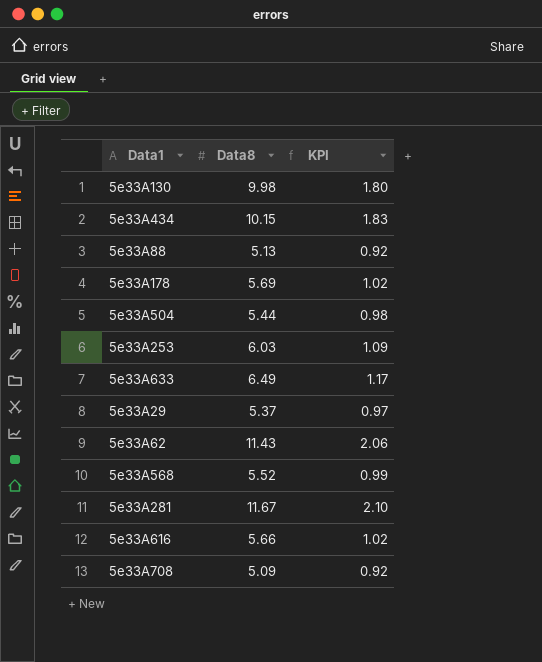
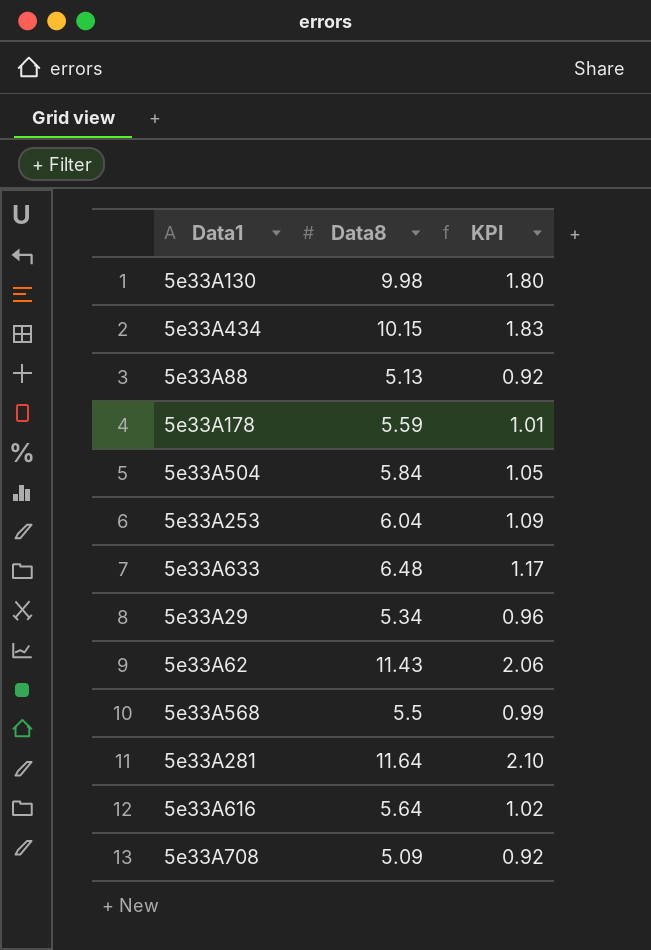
5e33A178 | Data8: 5.69 -> 5.59
5e33A178 | KPI: 1.02 -> 1.01
5e33A504 | Data8: 5.44 -> 5.84
5e33A504 | KPI: 0.98 -> 1.05
5e33A253 | Data8: 6.03 -> 6.04
5e33A633 | Data8: 6.49 -> 6.48
5e33A29 | Data8: 5.37 -> 5.34
5e33A29 | KPI: 0.97 -> 0.96
5e33A568 | Data8: 5.52 -> 5.5
5e33A281 | Data8: 11.67 -> 11.64
5e33A616 | Data8: 5.66 -> 5.64

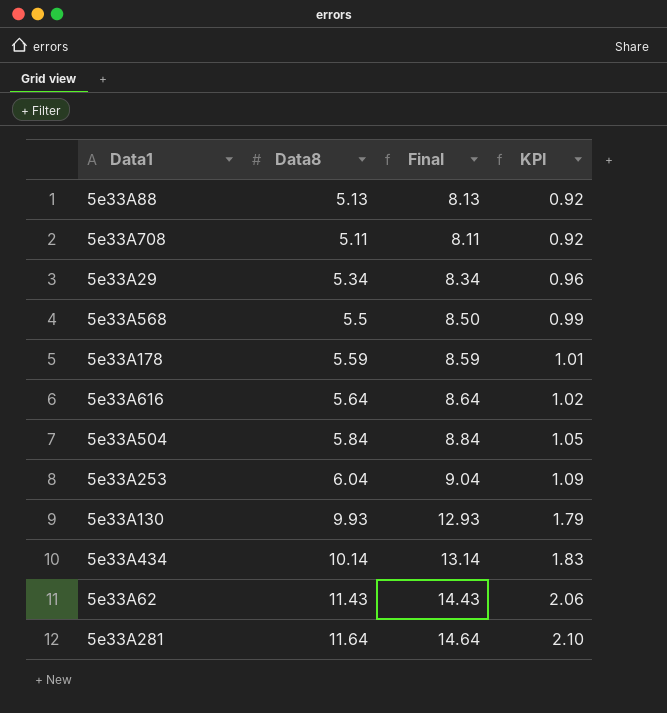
row order: none -> KPI ascending
column Final | formula: none -> [Data8] + 3
row 5e33A633: 6.48 | 1.17 -> none
5e33A708 | Data8: 5.09 -> 5.11
5e33A130 | Data8: 9.98 -> 9.93
5e33A130 | KPI: 1.80 -> 1.79
5e33A434 | Data8: 10.15 -> 10.14

